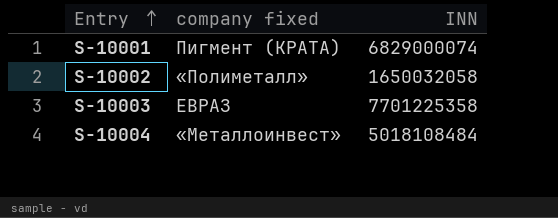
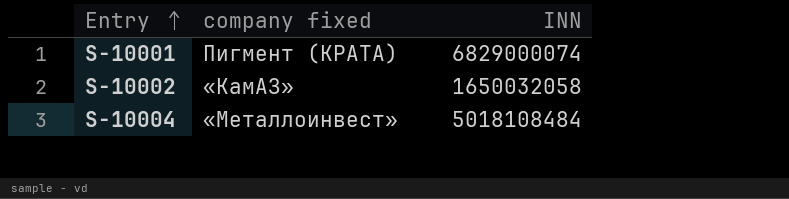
row S-10003: ЕВРАЗ | 7701225358 -> none
S-10002 | company fixed: «Полиметалл» -> «КамАЗ»

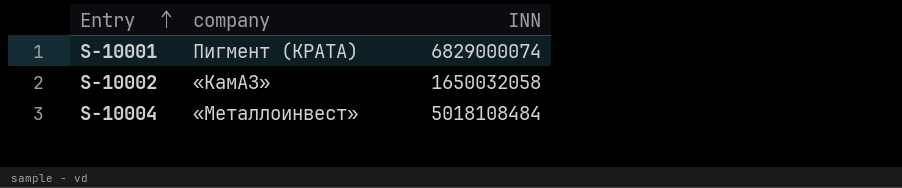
column name: company fixed -> company

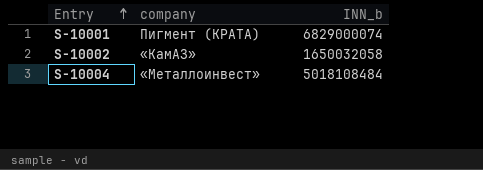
column name: INN -> INN_b

